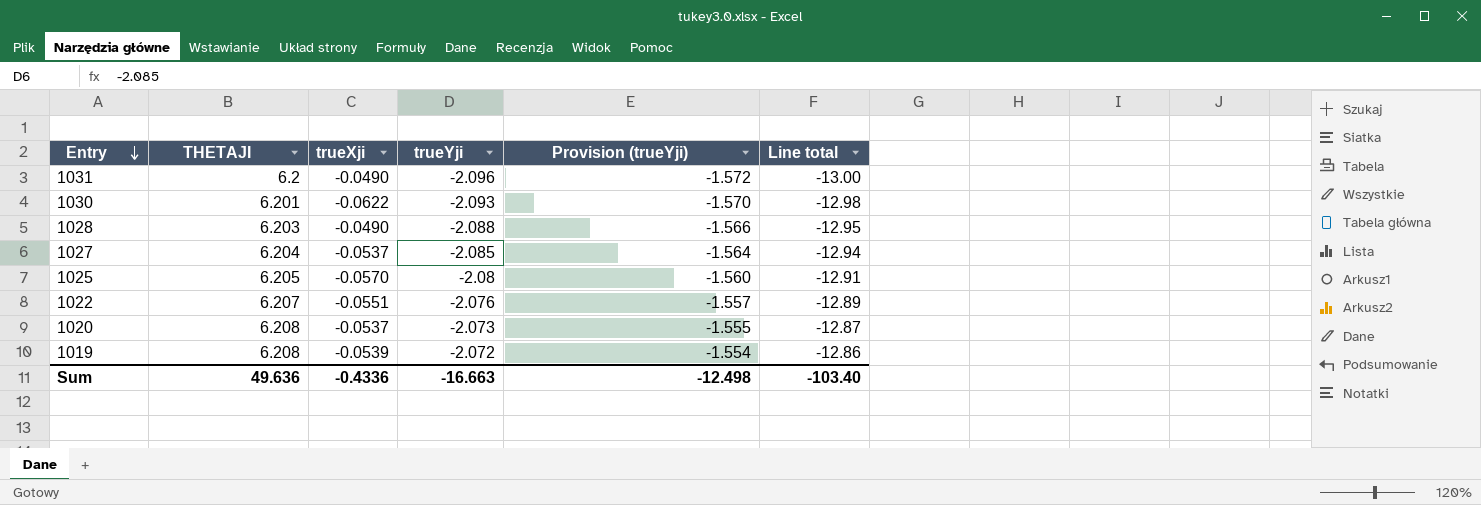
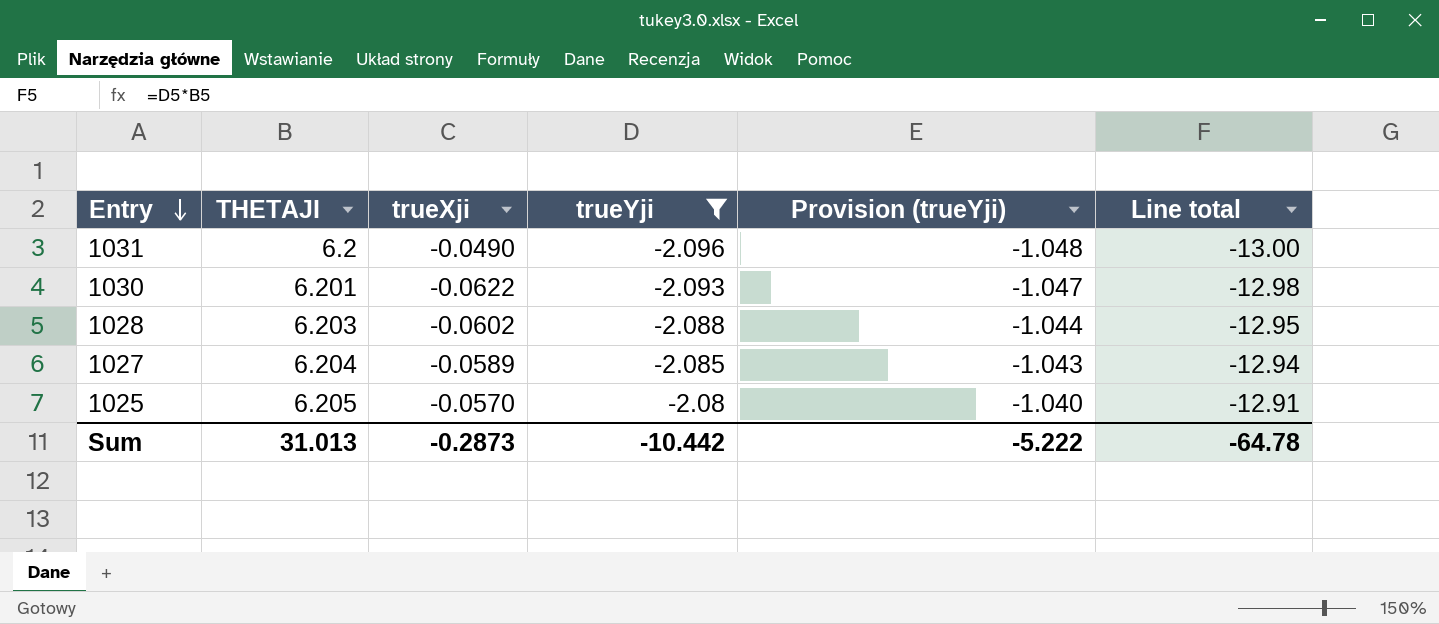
filter: none -> trueYji <= -2.08
column Provision (trueYji) | formula: [trueYji] * 0.75 -> [trueYji] * 0.5
1028 | trueXji: -0.0490 -> -0.0602
1027 | trueXji: -0.0537 -> -0.0589
Sum | THETAJI: 49.636 -> 31.013
Sum | trueXji: -0.4336 -> -0.2873
Sum | trueYji: -16.663 -> -10.442
Sum | Provision (trueYji): -12.498 -> -5.222
Sum | Line total: -103.40 -> -64.78

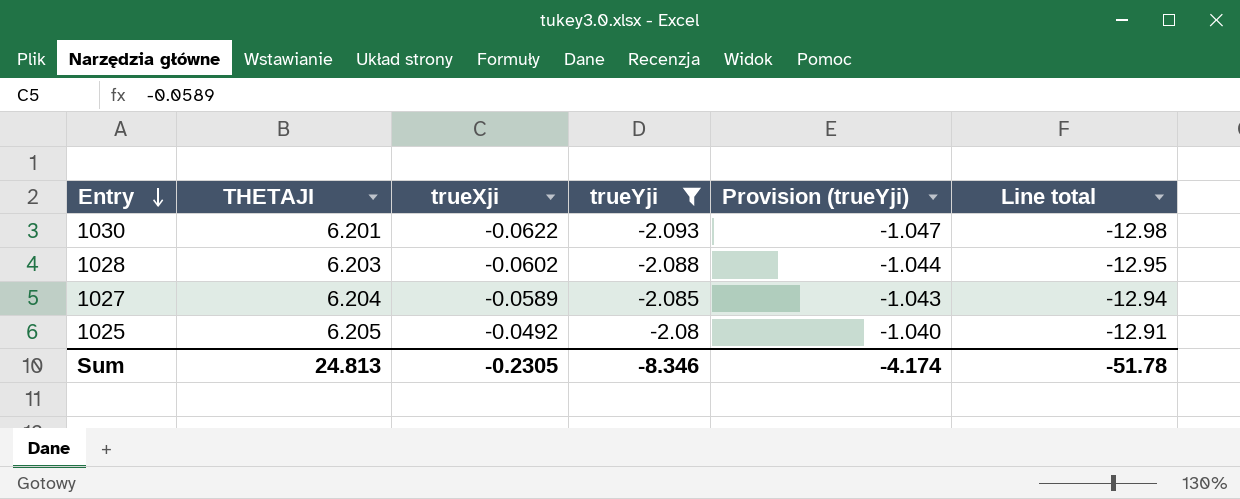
row 1031: 6.2 | -0.0490 | -2.096 | -1.048 | -13.00 -> none
1025 | trueXji: -0.0570 -> -0.0492
Sum | THETAJI: 31.013 -> 24.813
Sum | trueXji: -0.2873 -> -0.2305
Sum | trueYji: -10.442 -> -8.346
Sum | Provision (trueYji): -5.222 -> -4.174
Sum | Line total: -64.78 -> -51.78

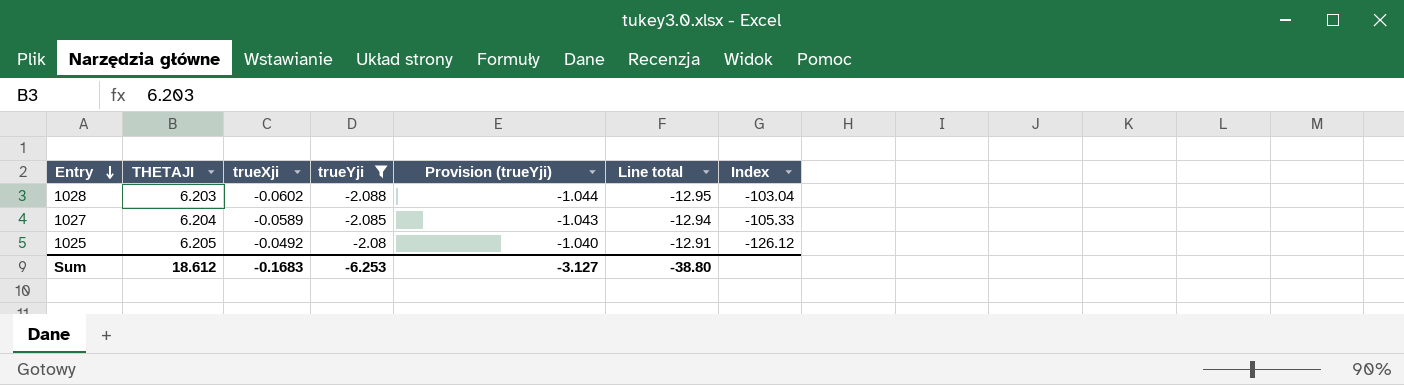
column Index | formula: none -> [THETAJI] / [trueXji]
row 1030: 6.201 | -0.0622 | -2.093 | -1.047 | -12.98 -> none
Sum | THETAJI: 24.813 -> 18.612
Sum | trueXji: -0.2305 -> -0.1683
Sum | trueYji: -8.346 -> -6.253
Sum | Provision (trueYji): -4.174 -> -3.127
Sum | Line total: -51.78 -> -38.80

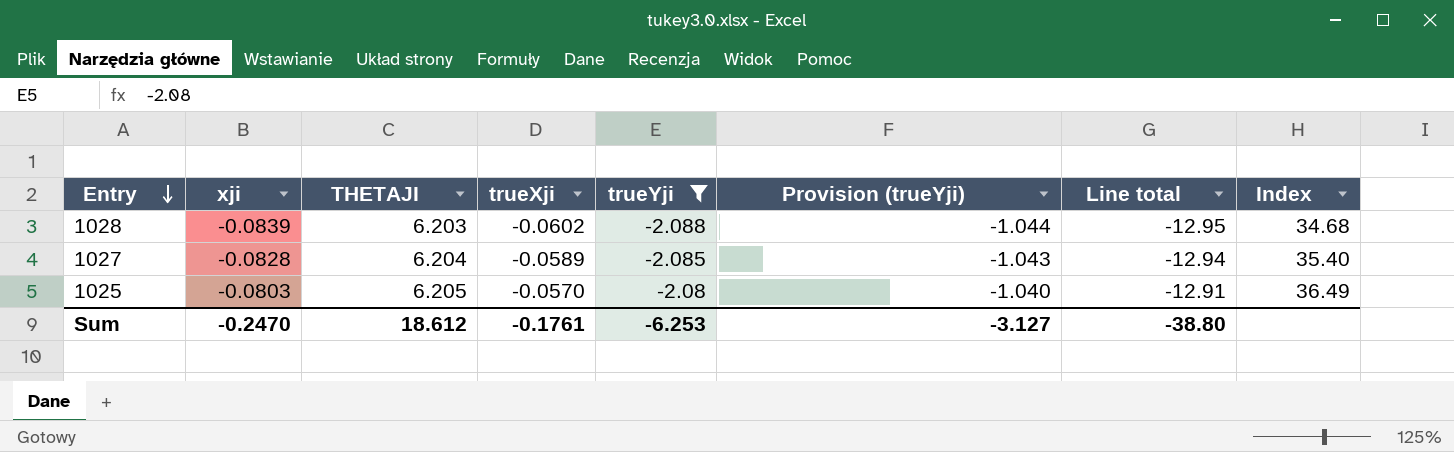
column xji | position: none -> 2
column Index | formula: [THETAJI] / [trueXji] -> [trueYji] / [trueXji]
1025 | trueXji: -0.0492 -> -0.0570
Sum | trueXji: -0.1683 -> -0.1761

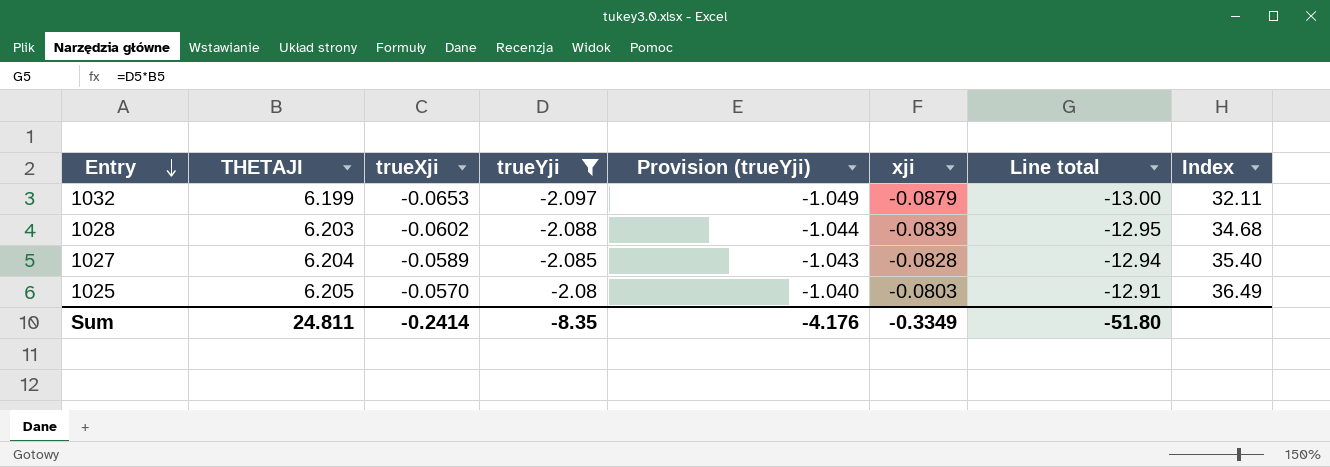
column xji | position: 2 -> 6
row 1032: none -> 6.199 | -0.0653 | -2.097 | -1.049 | -0.0879 | -13.00 | 32.11
Sum | THETAJI: 18.612 -> 24.811
Sum | trueXji: -0.1761 -> -0.2414
Sum | trueYji: -6.253 -> -8.35
Sum | Provision (trueYji): -3.127 -> -4.176
Sum | xji: -0.2470 -> -0.3349
Sum | Line total: -38.80 -> -51.80

